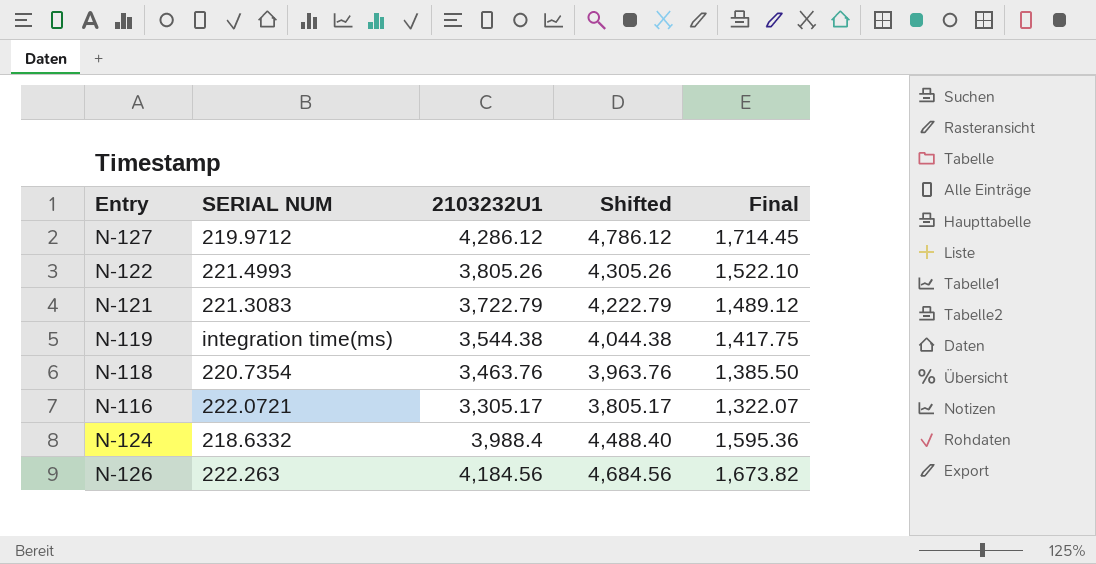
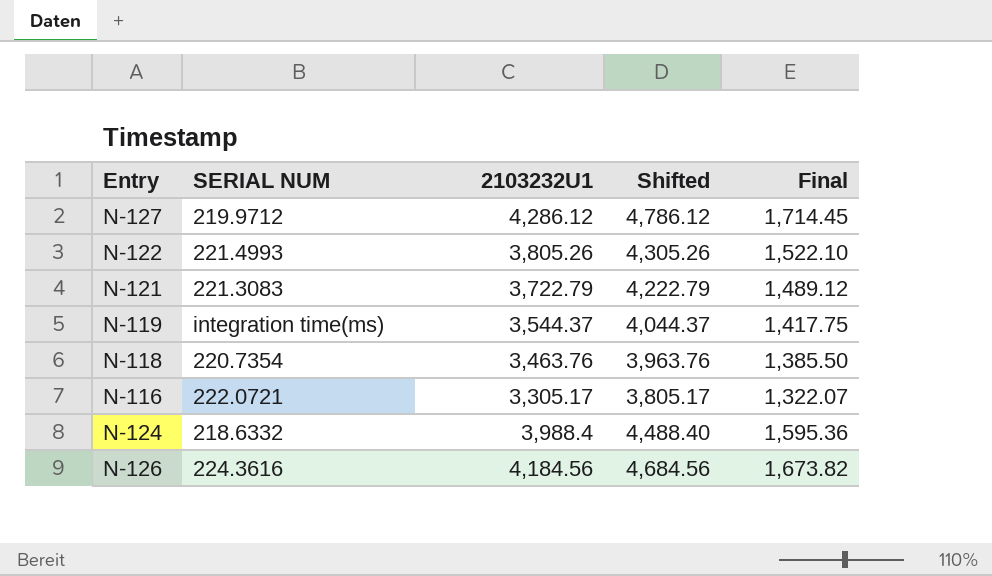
N-119 | 2103232U1: 3,544.38 -> 3,544.37
N-119 | Shifted: 4,044.38 -> 4,044.37
N-126 | SERIAL NUM: 222.263 -> 224.3616

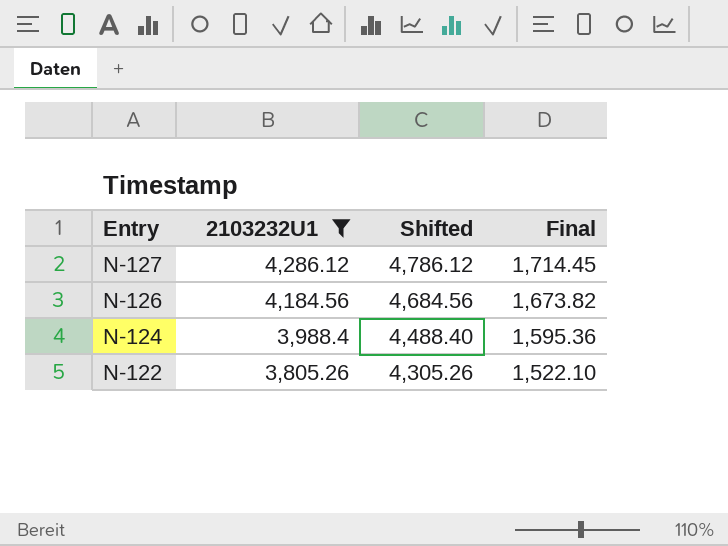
filter: none -> 2103232U1 >= 3,805.26
row order: none -> Entry descending
column SERIAL NUM | position: 2 -> none

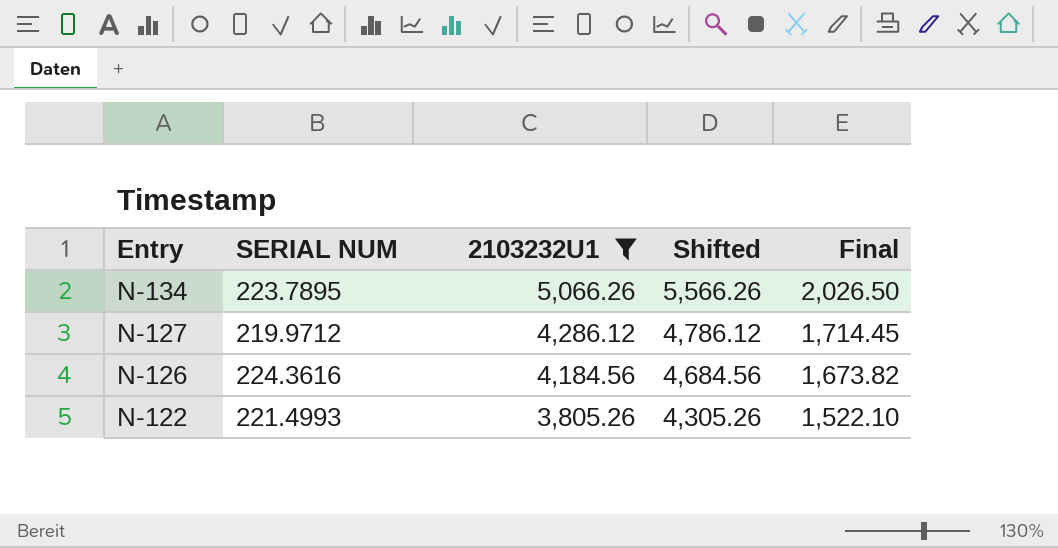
column SERIAL NUM | position: none -> 2
row N-124: 3,988.4 | 4,488.40 | 1,595.36 -> none
row N-134: none -> 223.7895 | 5,066.26 | 5,566.26 | 2,026.50

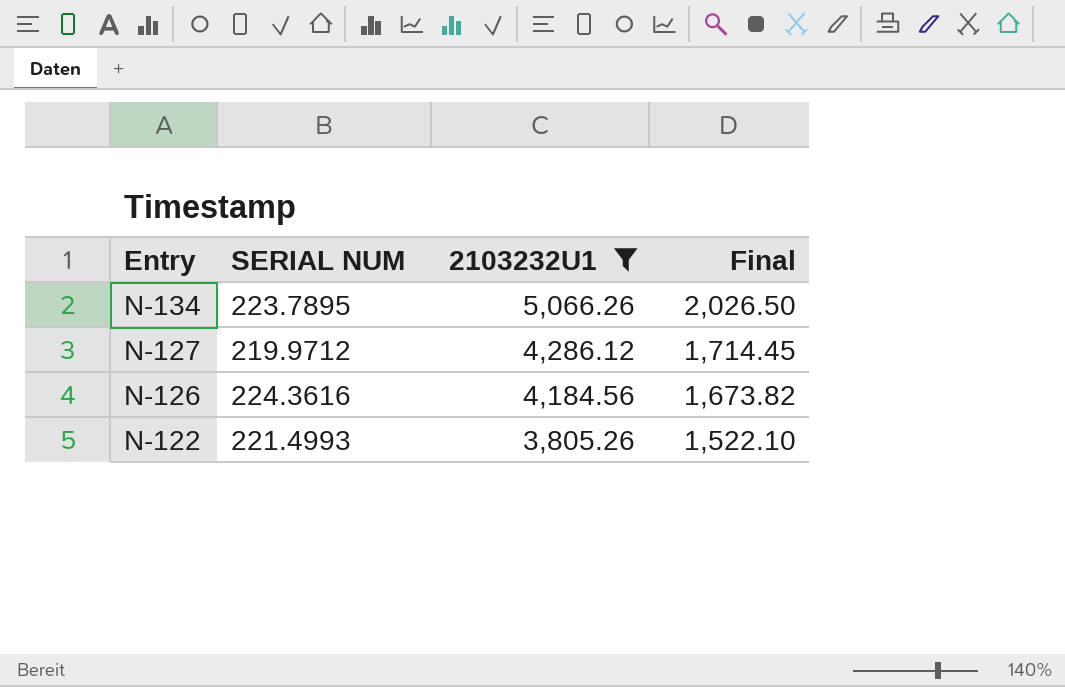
column Shifted | formula: [2103232U1] + 500 -> none

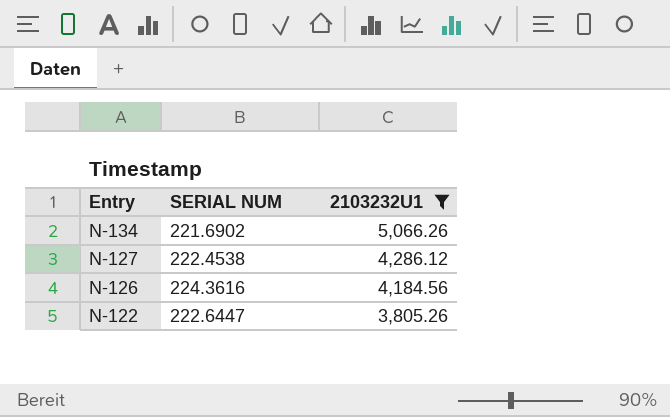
column Final | formula: [2103232U1] * 0.4 -> none
N-134 | SERIAL NUM: 223.7895 -> 221.6902
N-127 | SERIAL NUM: 219.9712 -> 222.4538
N-122 | SERIAL NUM: 221.4993 -> 222.6447

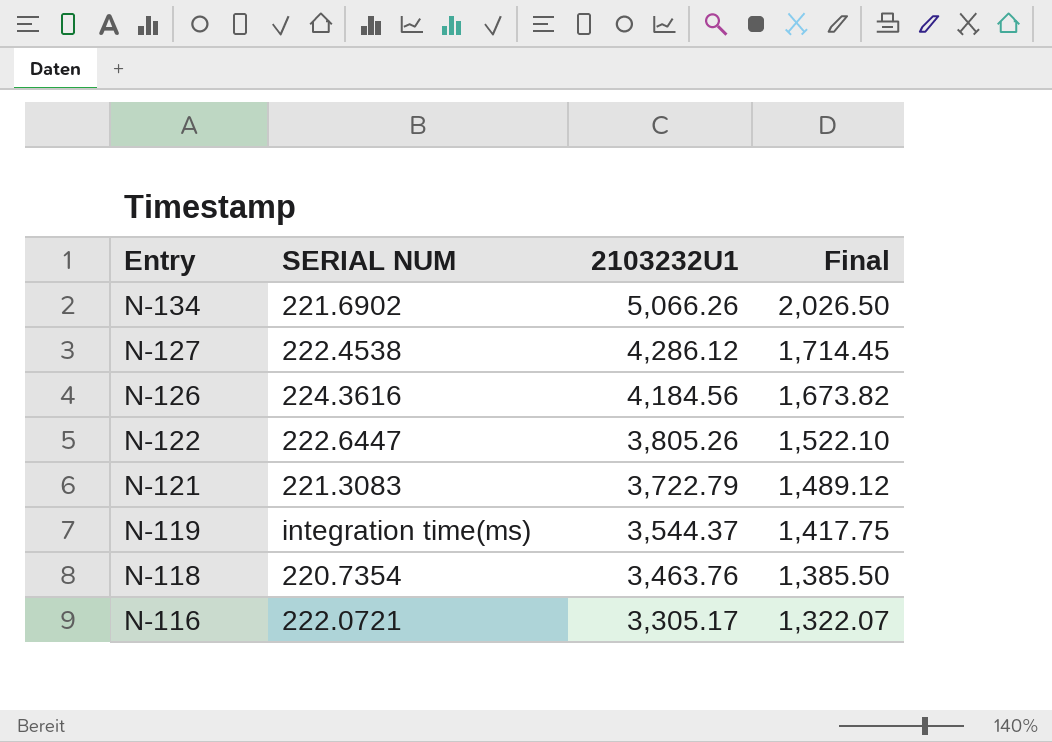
filter: 2103232U1 >= 3,805.26 -> none
column Final | formula: none -> [2103232U1] * 0.4

